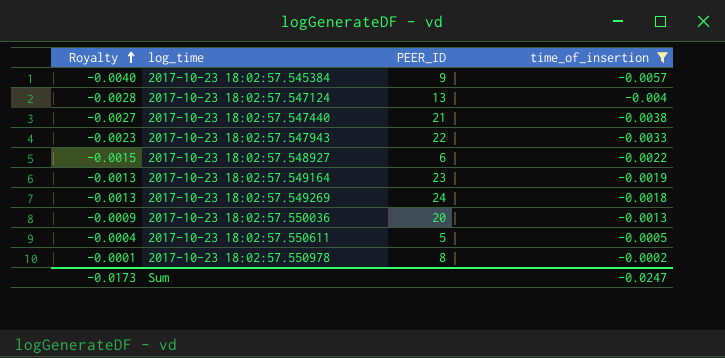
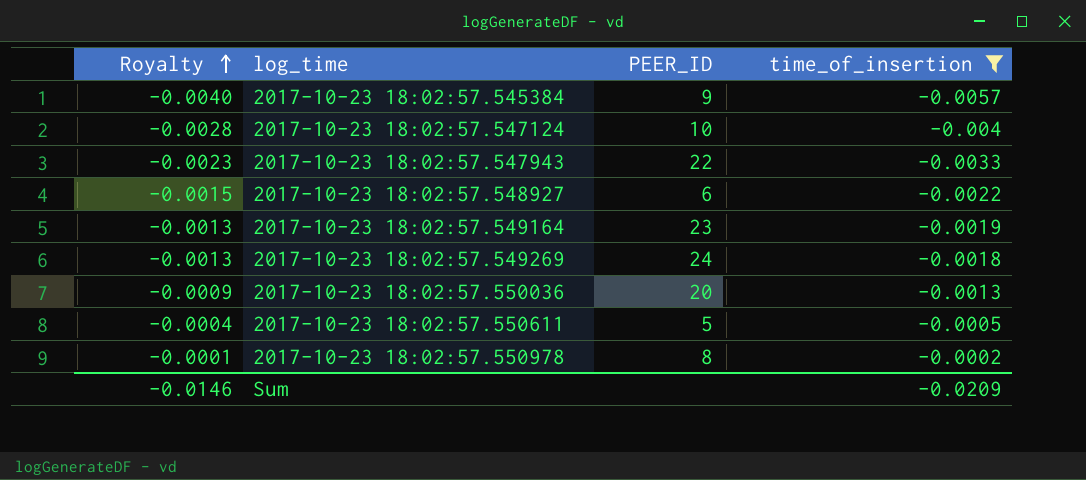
row 2017-10-23 18:02:57.547440: -0.0027 | 21 | -0.0038 -> none
2017-10-23 18:02:57.547124 | PEER_ID: 13 -> 10
Sum | Royalty: -0.0173 -> -0.0146
Sum | time_of_insertion: -0.0247 -> -0.0209

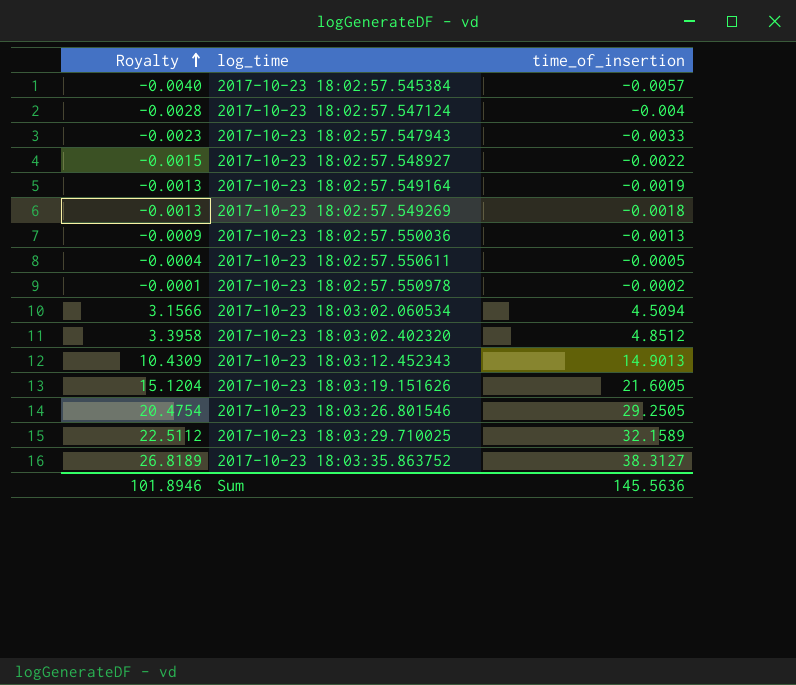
filter: time_of_insertion <= -0.0002 -> none
column PEER_ID | position: 3 -> none
Sum | Royalty: -0.0146 -> 101.8946
Sum | time_of_insertion: -0.0209 -> 145.5636

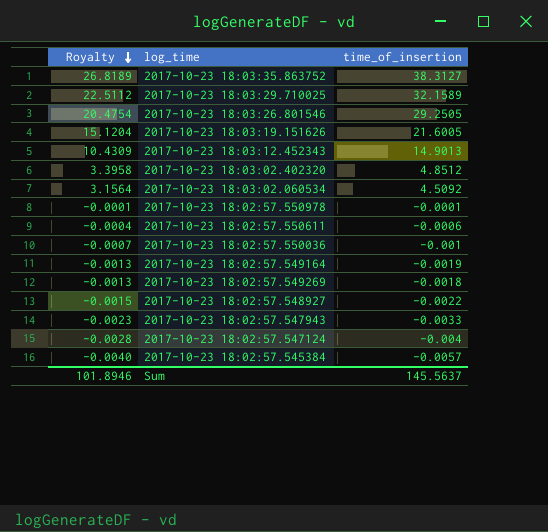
row order: Royalty ascending -> Royalty descending
2017-10-23 18:03:02.060534 | Royalty: 3.1566 -> 3.1564
2017-10-23 18:03:02.060534 | time_of_insertion: 4.5094 -> 4.5092
2017-10-23 18:02:57.550978 | time_of_insertion: -0.0002 -> -0.0001
2017-10-23 18:02:57.550611 | time_of_insertion: -0.0005 -> -0.0006
2017-10-23 18:02:57.550036 | Royalty: -0.0009 -> -0.0007
2017-10-23 18:02:57.550036 | time_of_insertion: -0.0013 -> -0.001
Sum | time_of_insertion: 145.5636 -> 145.5637

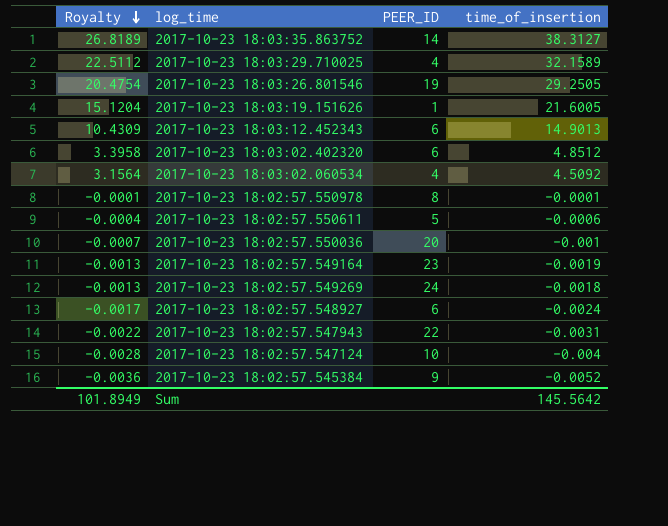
column PEER_ID | position: none -> 3
2017-10-23 18:02:57.548927 | Royalty: -0.0015 -> -0.0017
2017-10-23 18:02:57.548927 | time_of_insertion: -0.0022 -> -0.0024
2017-10-23 18:02:57.547943 | Royalty: -0.0023 -> -0.0022
2017-10-23 18:02:57.547943 | time_of_insertion: -0.0033 -> -0.0031
2017-10-23 18:02:57.545384 | Royalty: -0.0040 -> -0.0036
2017-10-23 18:02:57.545384 | time_of_insertion: -0.0057 -> -0.0052
Sum | Royalty: 101.8946 -> 101.8949
Sum | time_of_insertion: 145.5637 -> 145.5642

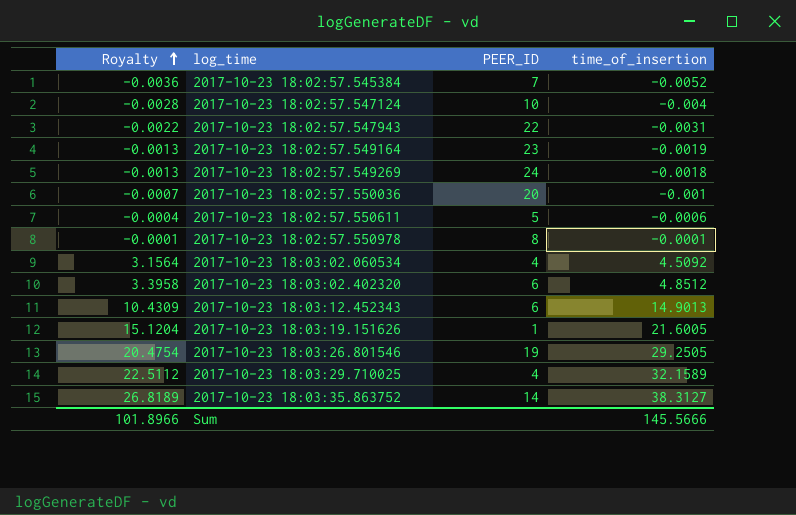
row order: Royalty descending -> Royalty ascending
row 2017-10-23 18:02:57.548927: -0.0017 | 6 | -0.0024 -> none
2017-10-23 18:02:57.545384 | PEER_ID: 9 -> 7
Sum | Royalty: 101.8949 -> 101.8966
Sum | time_of_insertion: 145.5642 -> 145.5666

